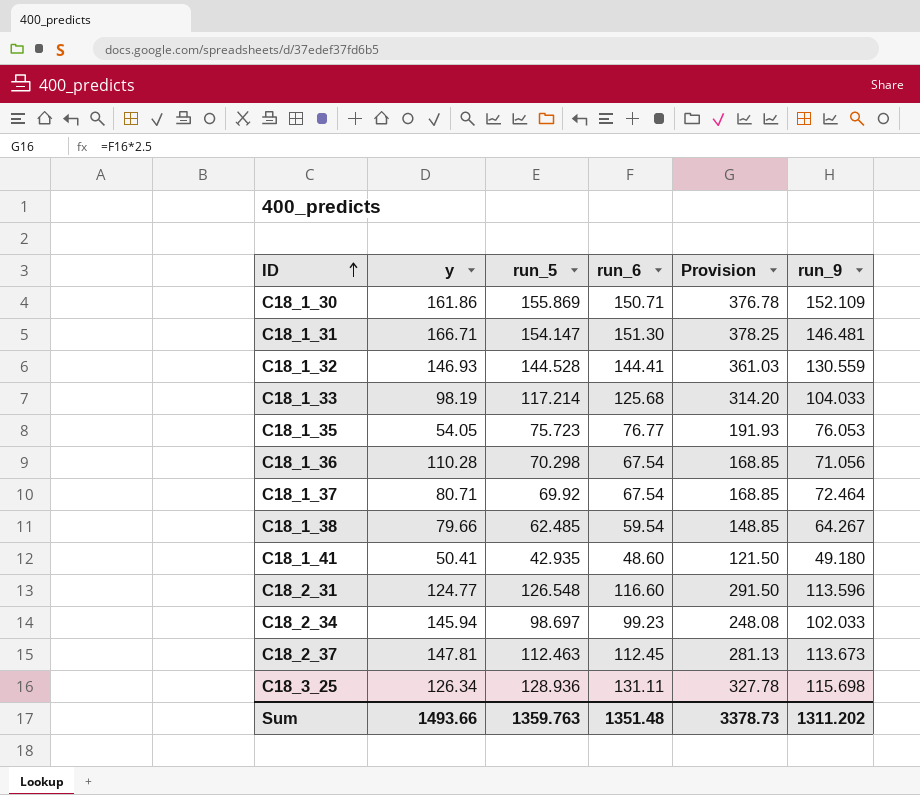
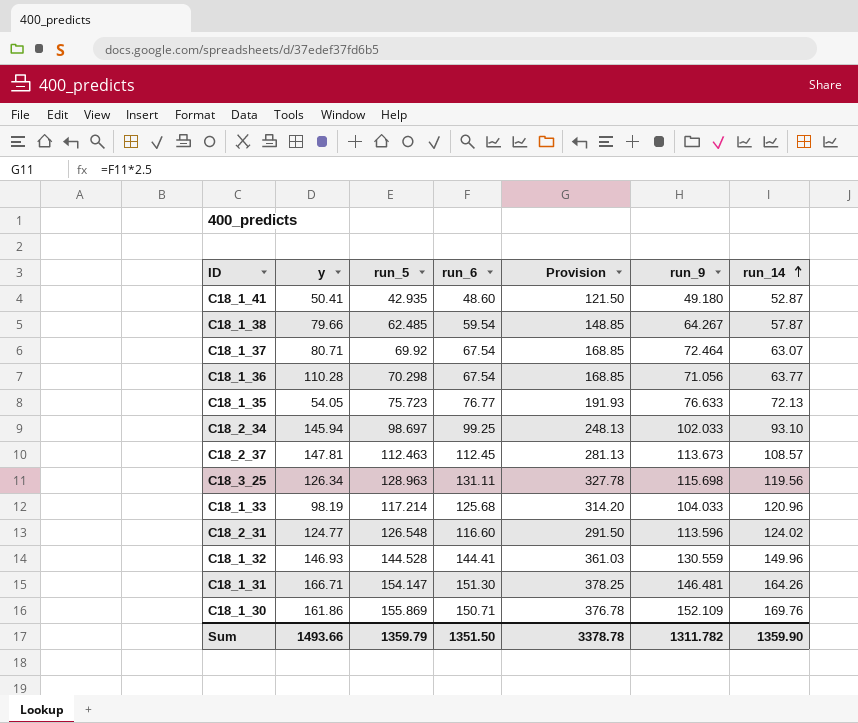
row order: ID ascending -> run_14 ascending
column run_14 | position: none -> 7
C18_1_35 | run_9: 76.053 -> 76.633
C18_2_34 | run_6: 99.23 -> 99.25
C18_2_34 | Provision: 248.08 -> 248.13
C18_3_25 | run_5: 128.936 -> 128.963
Sum | run_5: 1359.763 -> 1359.79
Sum | run_6: 1351.48 -> 1351.50
Sum | Provision: 3378.73 -> 3378.78
Sum | run_9: 1311.202 -> 1311.782

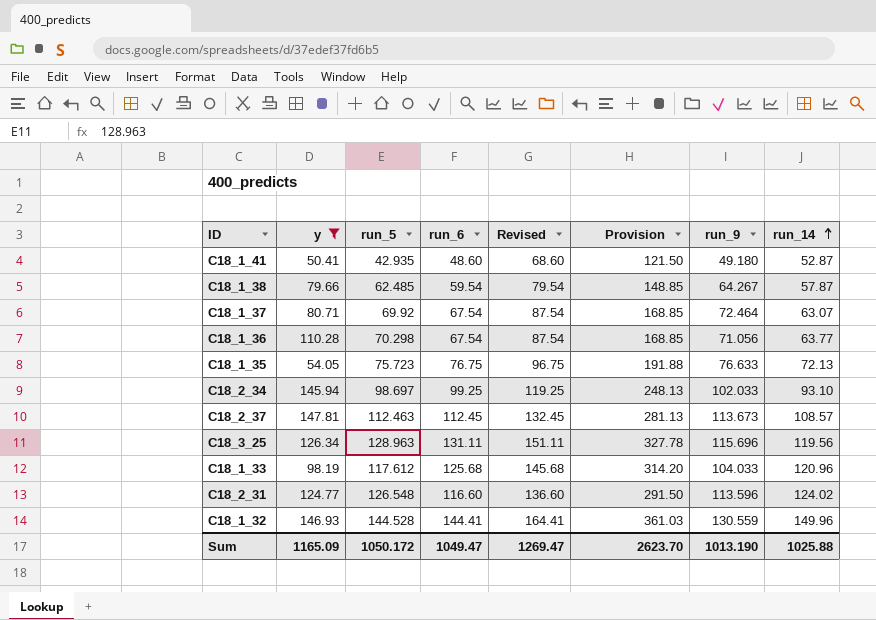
filter: none -> y <= 147.81
column Revised | formula: none -> [run_6] + 20
C18_1_35 | run_6: 76.77 -> 76.75
C18_1_35 | Provision: 191.93 -> 191.88
C18_3_25 | run_9: 115.698 -> 115.696
C18_1_33 | run_5: 117.214 -> 117.612
Sum | y: 1493.66 -> 1165.09
Sum | run_5: 1359.79 -> 1050.172
Sum | run_6: 1351.50 -> 1049.47
Sum | Provision: 3378.78 -> 2623.70
Sum | run_9: 1311.782 -> 1013.190
Sum | run_14: 1359.90 -> 1025.88

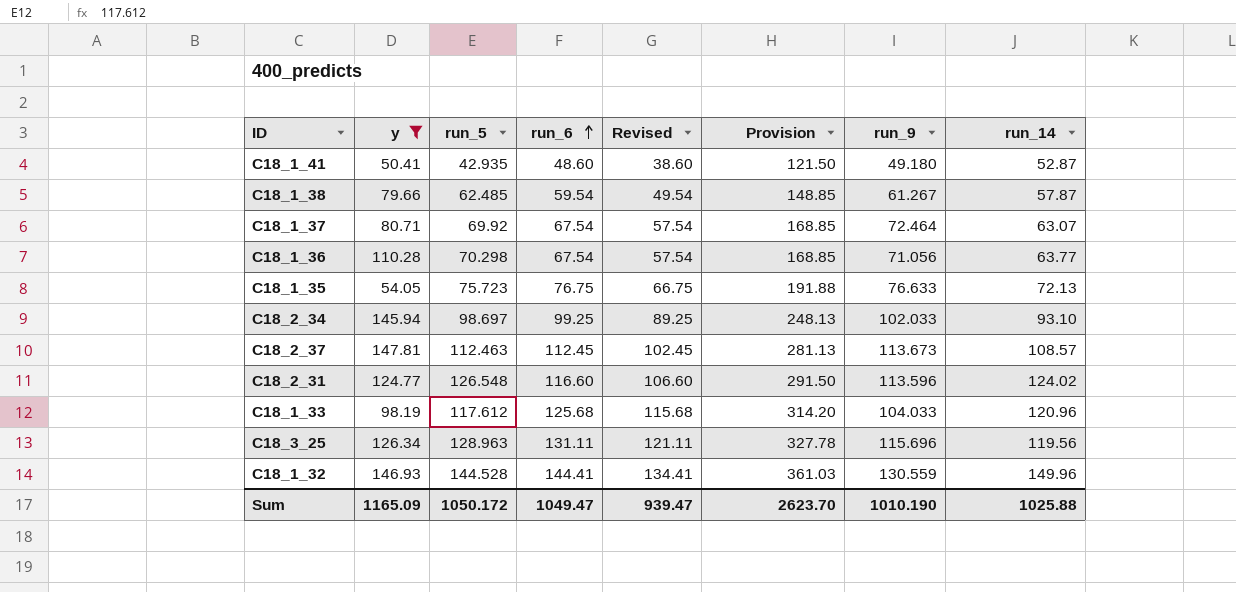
row order: run_14 ascending -> run_6 ascending
column Revised | formula: [run_6] + 20 -> [run_6] - 10
C18_1_38 | run_9: 64.267 -> 61.267
Sum | Revised: 1269.47 -> 939.47
Sum | run_9: 1013.190 -> 1010.190

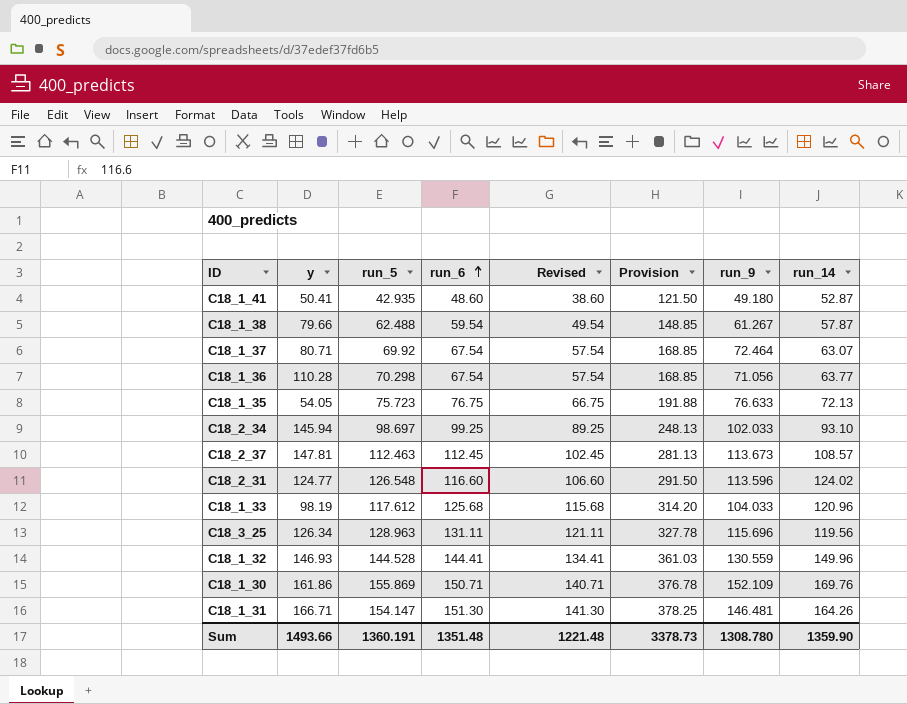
filter: y <= 147.81 -> none
C18_1_38 | run_5: 62.485 -> 62.488
Sum | y: 1165.09 -> 1493.66
Sum | run_5: 1050.172 -> 1360.191
Sum | run_6: 1049.47 -> 1351.48
Sum | Revised: 939.47 -> 1221.48
Sum | Provision: 2623.70 -> 3378.73
Sum | run_9: 1010.190 -> 1308.780
Sum | run_14: 1025.88 -> 1359.90

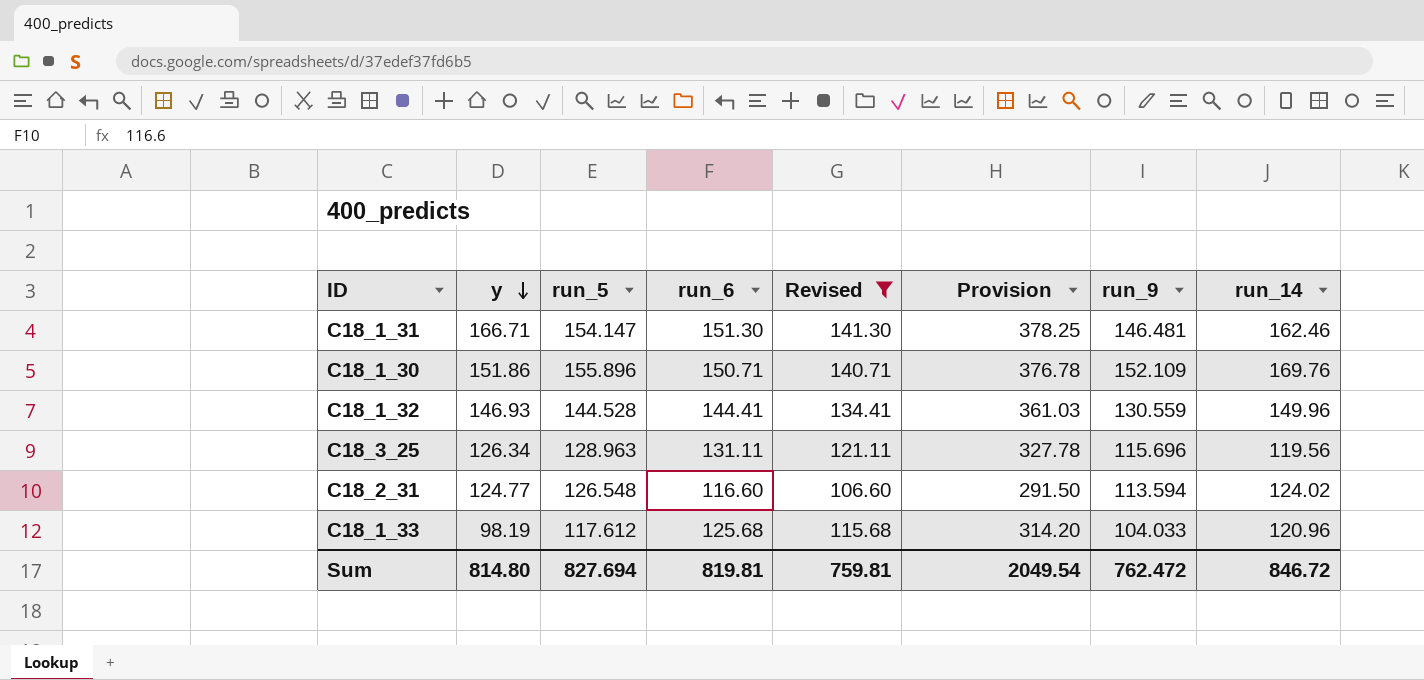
filter: none -> Revised >= 106.60
row order: run_6 ascending -> y descending
C18_1_31 | run_14: 164.26 -> 162.46
C18_1_30 | y: 161.86 -> 151.86
C18_1_30 | run_5: 155.869 -> 155.896
C18_2_31 | run_9: 113.596 -> 113.594
Sum | y: 1493.66 -> 814.80
Sum | run_5: 1360.191 -> 827.694
Sum | run_6: 1351.48 -> 819.81
Sum | Revised: 1221.48 -> 759.81
Sum | Provision: 3378.73 -> 2049.54
Sum | run_9: 1308.780 -> 762.472
Sum | run_14: 1359.90 -> 846.72

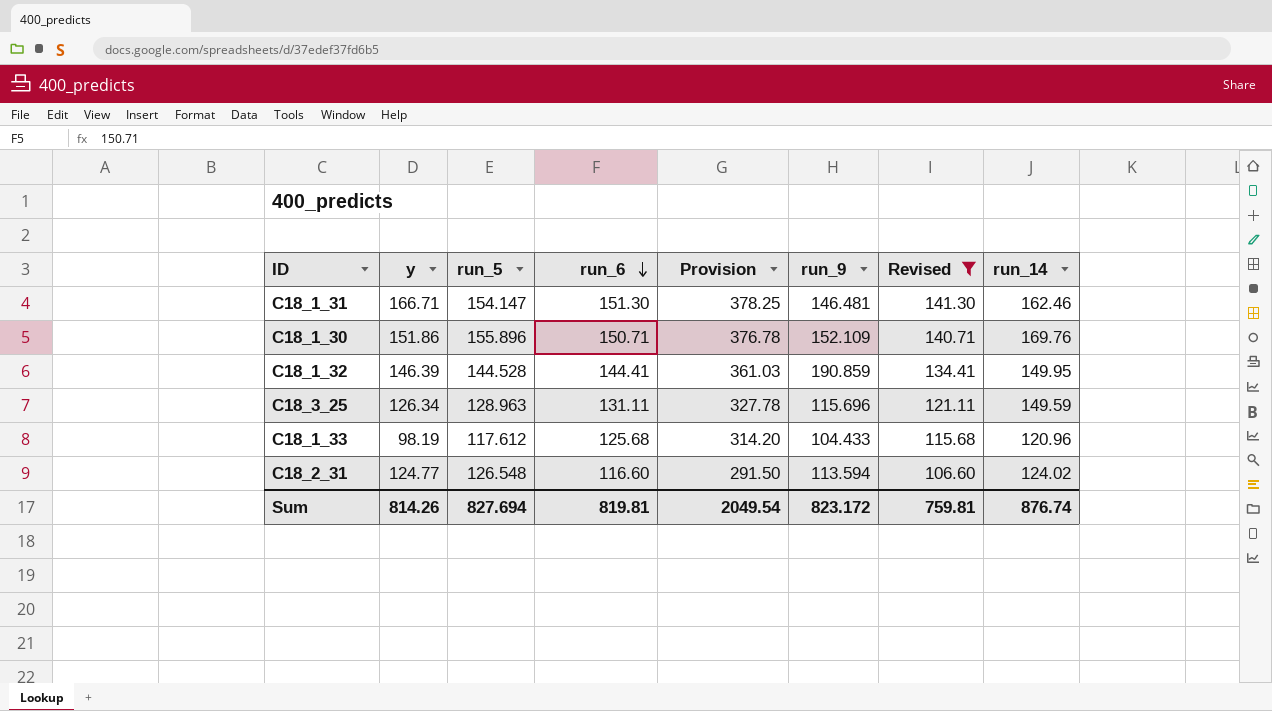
row order: y descending -> run_6 descending
column Revised | position: 5 -> 7
C18_1_32 | y: 146.93 -> 146.39
C18_1_32 | run_9: 130.559 -> 190.859
C18_1_32 | run_14: 149.96 -> 149.95
C18_3_25 | run_14: 119.56 -> 149.59
C18_1_33 | run_9: 104.033 -> 104.433
Sum | y: 814.80 -> 814.26
Sum | run_9: 762.472 -> 823.172
Sum | run_14: 846.72 -> 876.74

